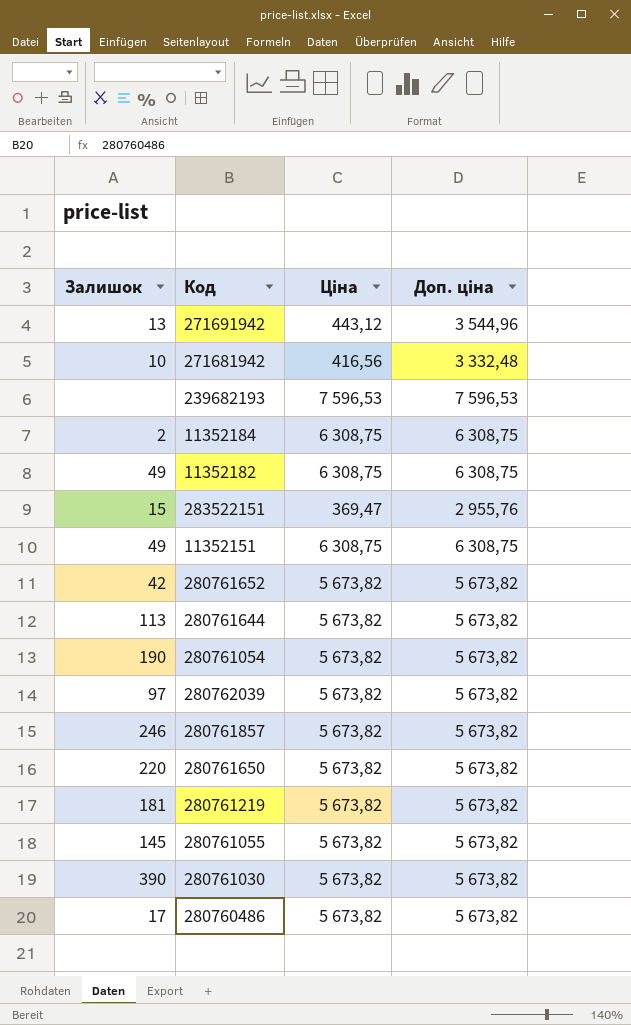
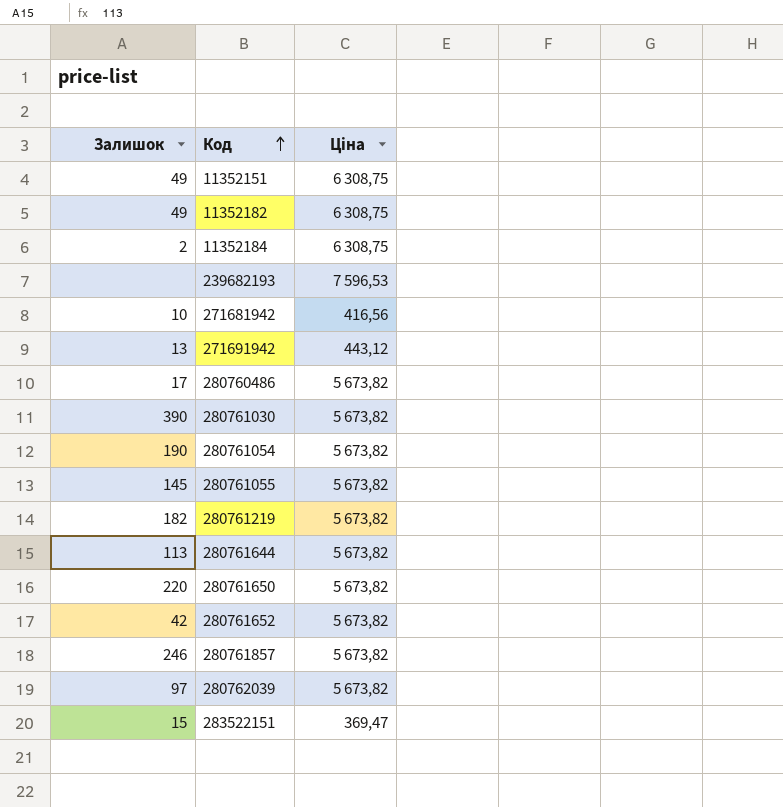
row order: none -> Код ascending
column Доп. ціна | position: 4 -> none
280761219 | Залишок: 181 -> 182

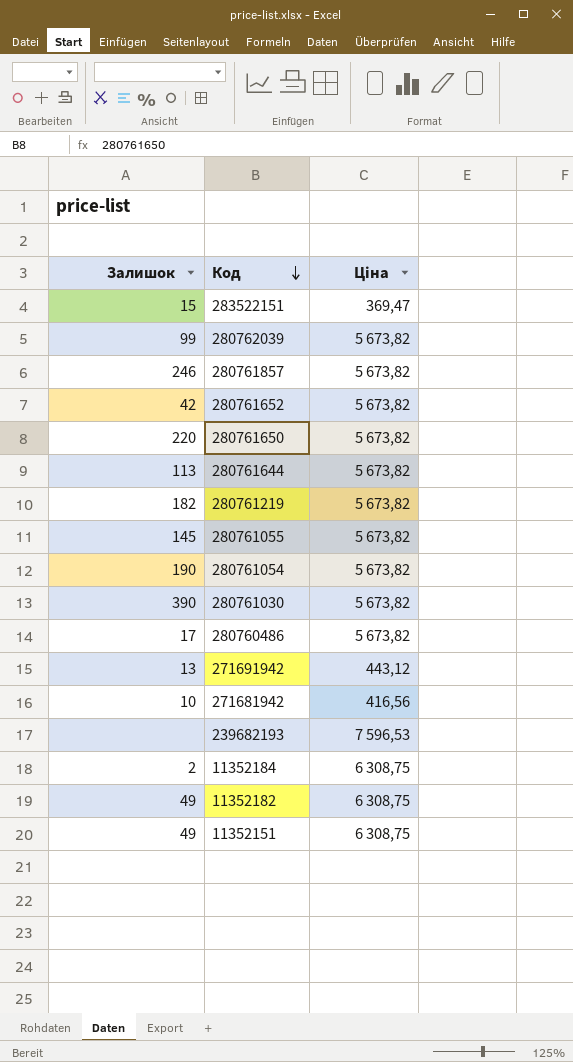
row order: Код ascending -> Код descending
280762039 | Залишок: 97 -> 99

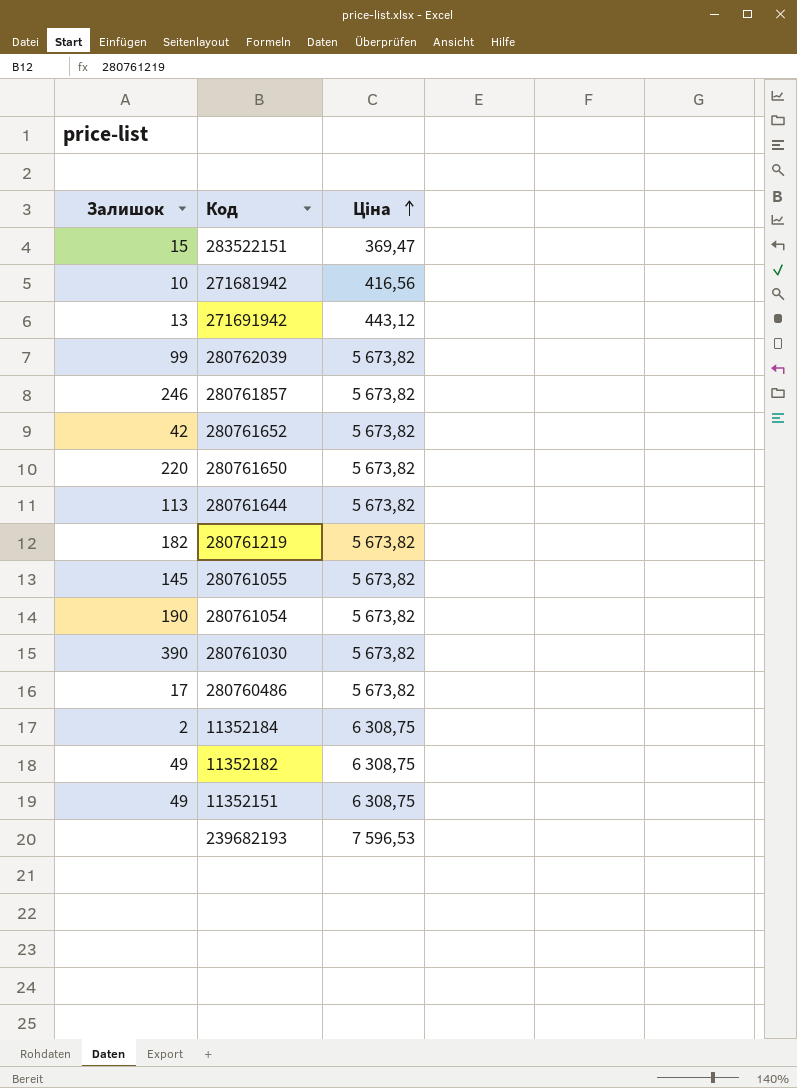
row order: Код descending -> Ціна ascending

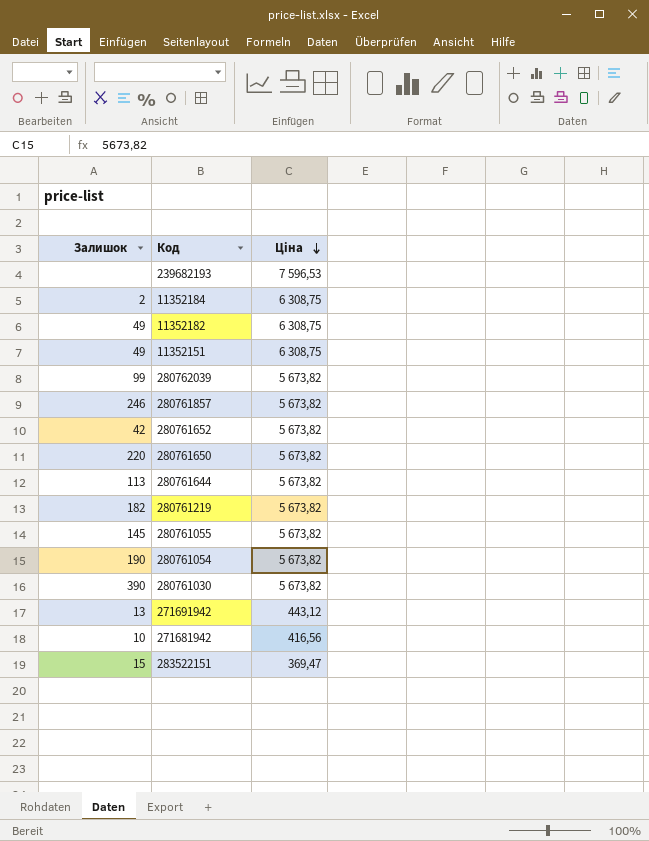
row order: Ціна ascending -> Ціна descending
row 280760486: 17 | 5 673,82 -> none

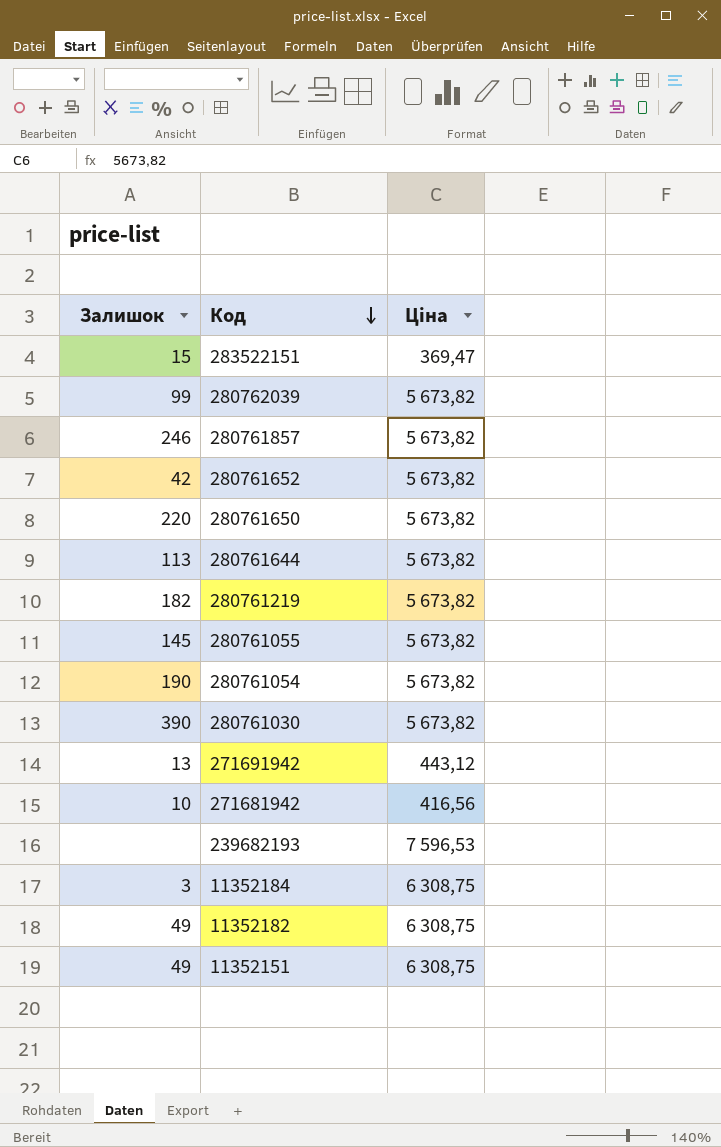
row order: Ціна descending -> Код descending
11352184 | Залишок: 2 -> 3

